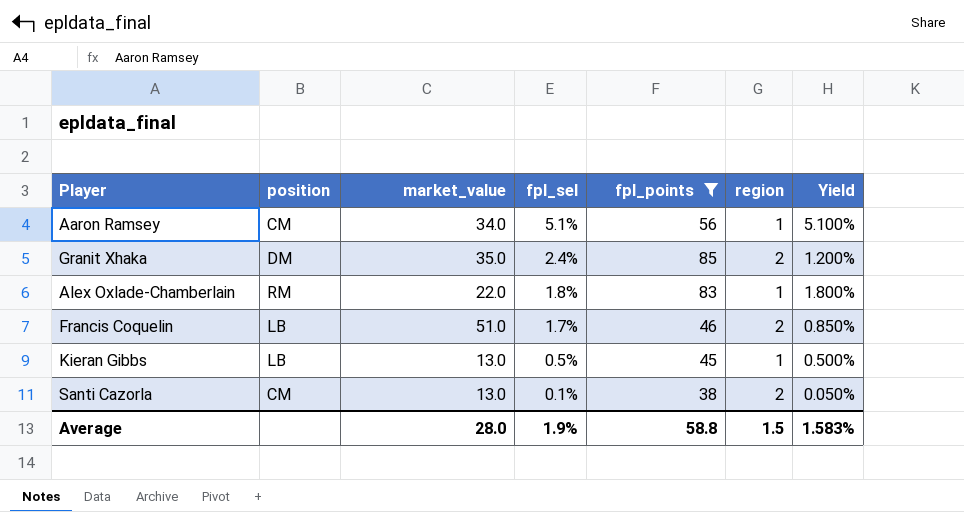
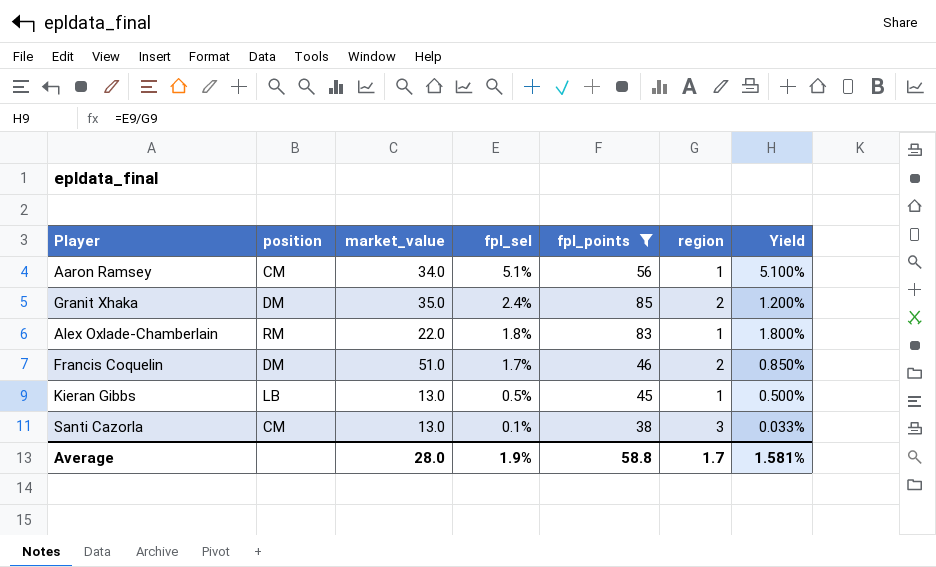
Francis Coquelin | position: LB -> DM
Santi Cazorla | region: 2 -> 3
Santi Cazorla | Yield: 0.050% -> 0.033%
Average | region: 1.5 -> 1.7
Average | Yield: 1.583% -> 1.581%

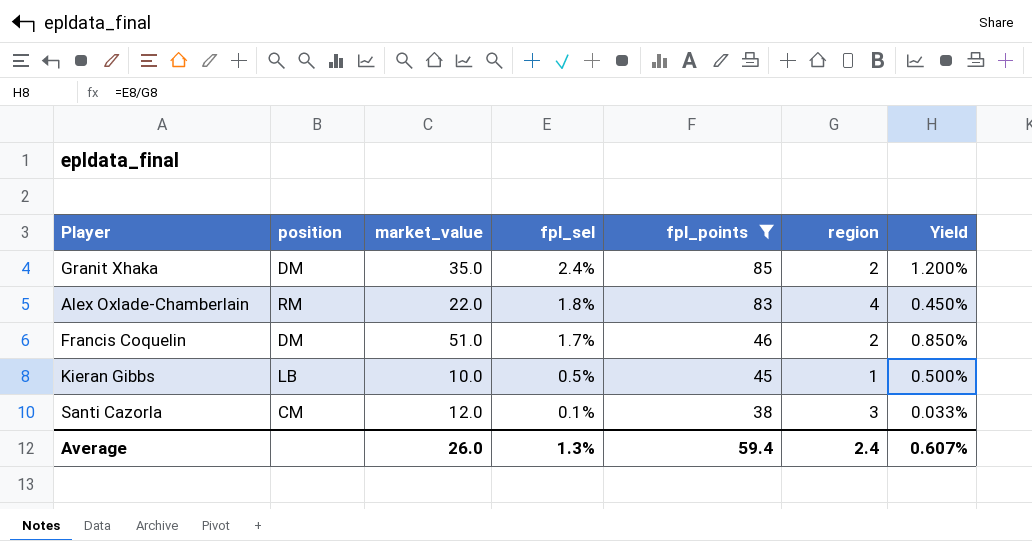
row Aaron Ramsey: CM | 34.0 | 5.1% | 56 | 1 | 5.100% -> none
Alex Oxlade-Chamberlain | region: 1 -> 4
Alex Oxlade-Chamberlain | Yield: 1.800% -> 0.450%
Kieran Gibbs | market_value: 13.0 -> 10.0
Santi Cazorla | market_value: 13.0 -> 12.0
Average | market_value: 28.0 -> 26.0
Average | fpl_sel: 1.9% -> 1.3%
Average | fpl_points: 58.8 -> 59.4
Average | region: 1.7 -> 2.4
Average | Yield: 1.581% -> 0.607%

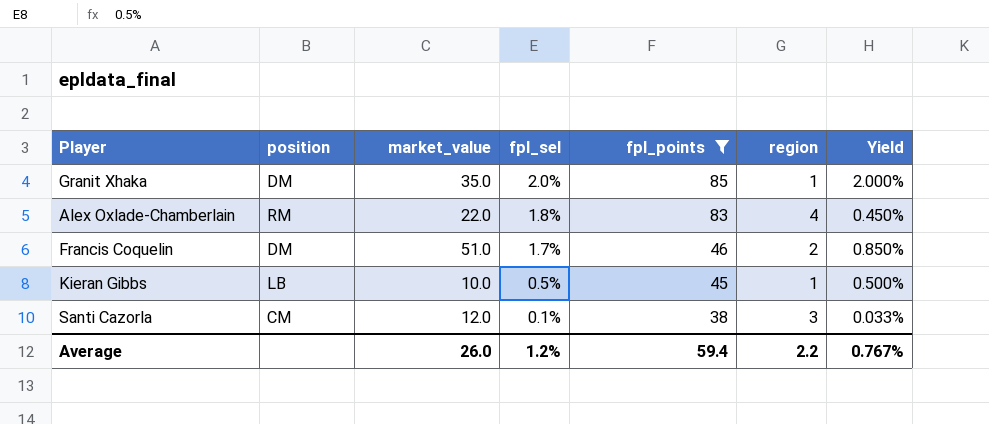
Granit Xhaka | fpl_sel: 2.4% -> 2.0%
Granit Xhaka | region: 2 -> 1
Granit Xhaka | Yield: 1.200% -> 2.000%
Average | fpl_sel: 1.3% -> 1.2%
Average | region: 2.4 -> 2.2
Average | Yield: 0.607% -> 0.767%

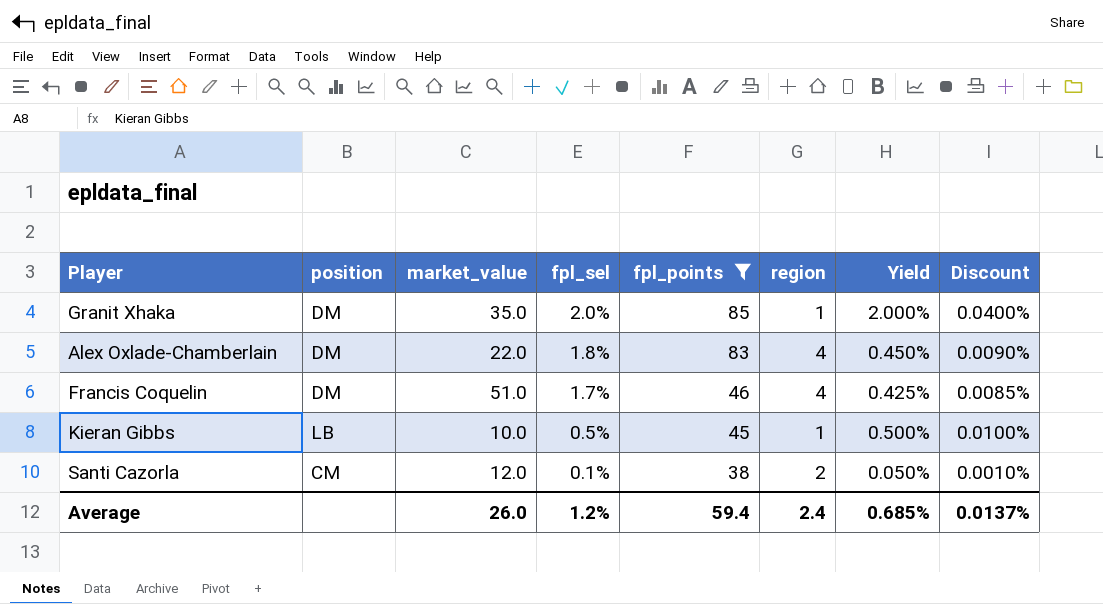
column Discount | formula: none -> [Yield] * 0.02
Alex Oxlade-Chamberlain | position: RM -> DM
Francis Coquelin | region: 2 -> 4
Francis Coquelin | Yield: 0.850% -> 0.425%
Santi Cazorla | region: 3 -> 2
Santi Cazorla | Yield: 0.033% -> 0.050%
Average | region: 2.2 -> 2.4
Average | Yield: 0.767% -> 0.685%

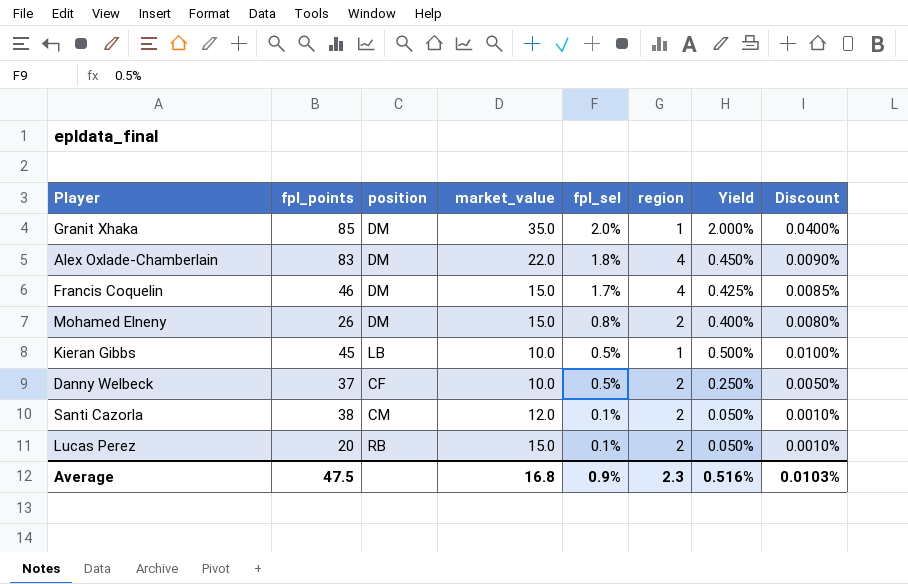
filter: fpl_points >= 38 -> none
column fpl_points | position: 5 -> 2
Francis Coquelin | market_value: 51.0 -> 15.0
Average | fpl_points: 59.4 -> 47.5
Average | market_value: 26.0 -> 16.8
Average | fpl_sel: 1.2% -> 0.9%
Average | region: 2.4 -> 2.3
Average | Yield: 0.685% -> 0.516%
Average | Discount: 0.0137% -> 0.0103%

